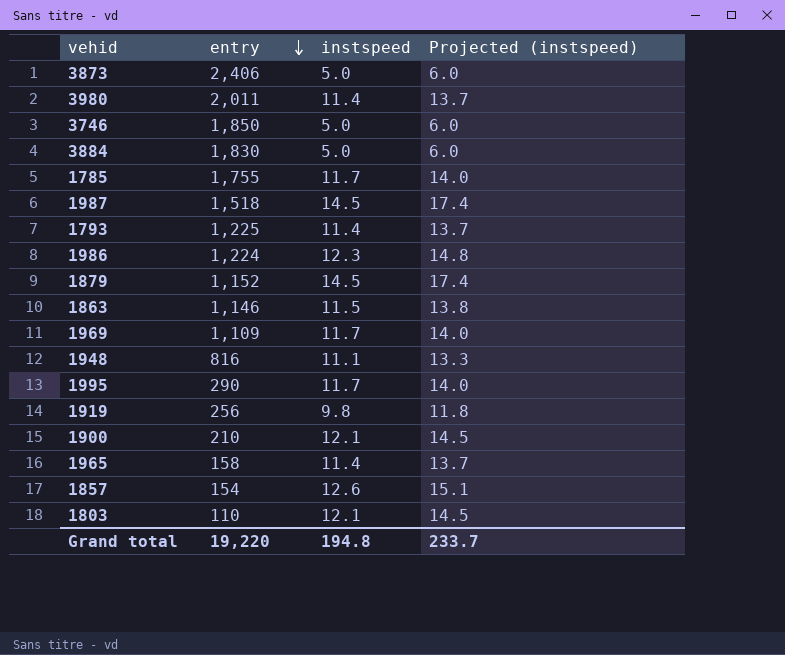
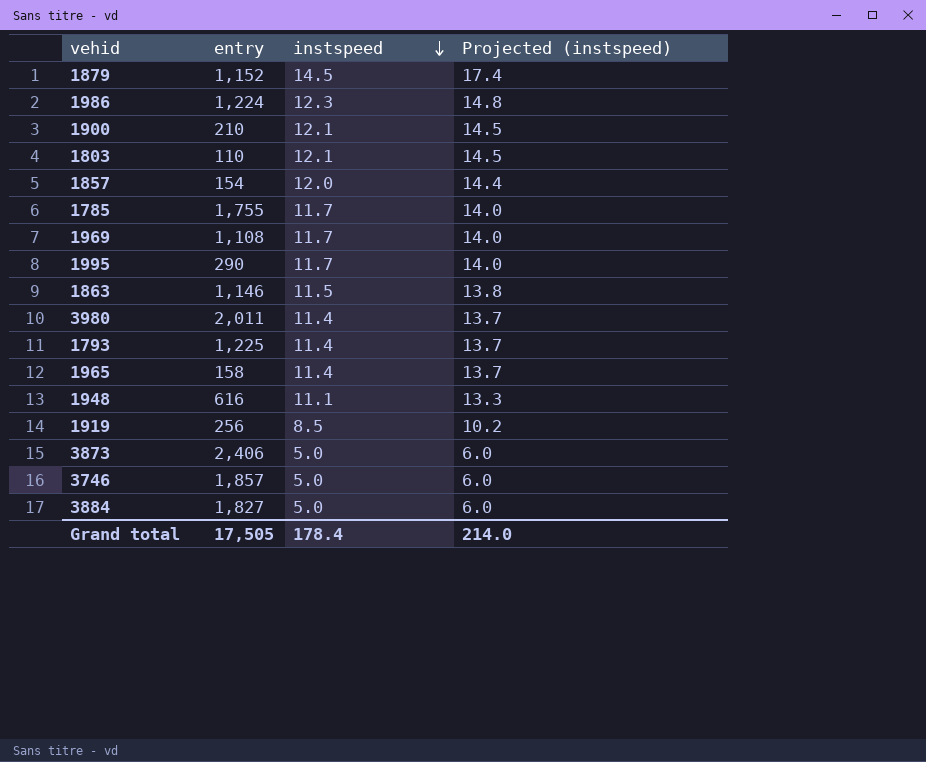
row order: entry descending -> instspeed descending
row 1987: 1,518 | 14.5 | 17.4 -> none
1857 | instspeed: 12.6 -> 12.0
1857 | Projected (instspeed): 15.1 -> 14.4
1969 | entry: 1,109 -> 1,108
1948 | entry: 816 -> 616
1919 | instspeed: 9.8 -> 8.5
1919 | Projected (instspeed): 11.8 -> 10.2
3746 | entry: 1,850 -> 1,857
3884 | entry: 1,830 -> 1,827
Grand total | entry: 19,220 -> 17,505
Grand total | instspeed: 194.8 -> 178.4
Grand total | Projected (instspeed): 233.7 -> 214.0

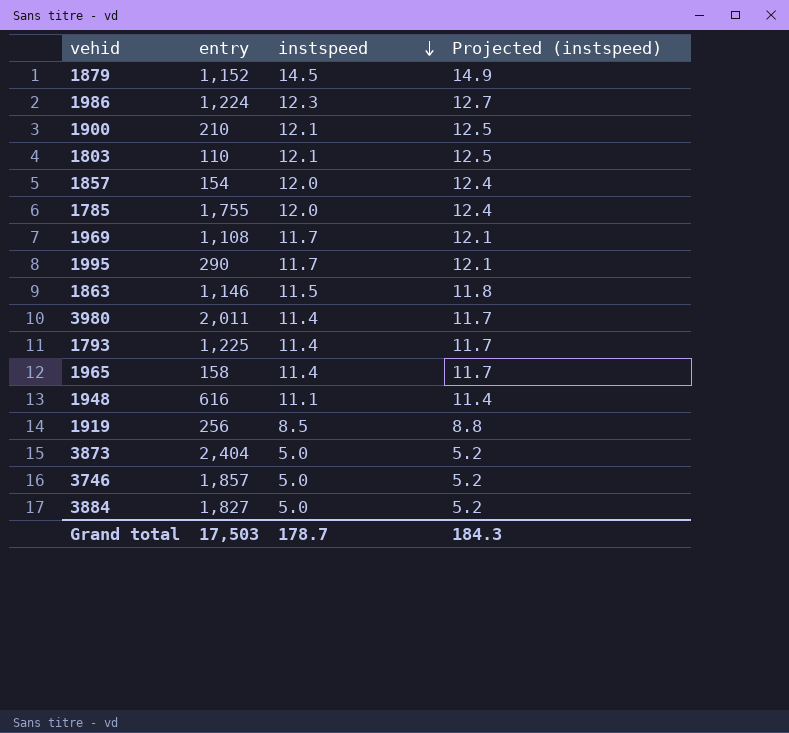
column Projected (instspeed) | formula: [instspeed] * 1.2 -> [instspeed] * 1.03
1785 | instspeed: 11.7 -> 12.0
3873 | entry: 2,406 -> 2,404
Grand total | entry: 17,505 -> 17,503
Grand total | instspeed: 178.4 -> 178.7
Grand total | Projected (instspeed): 214.0 -> 184.3

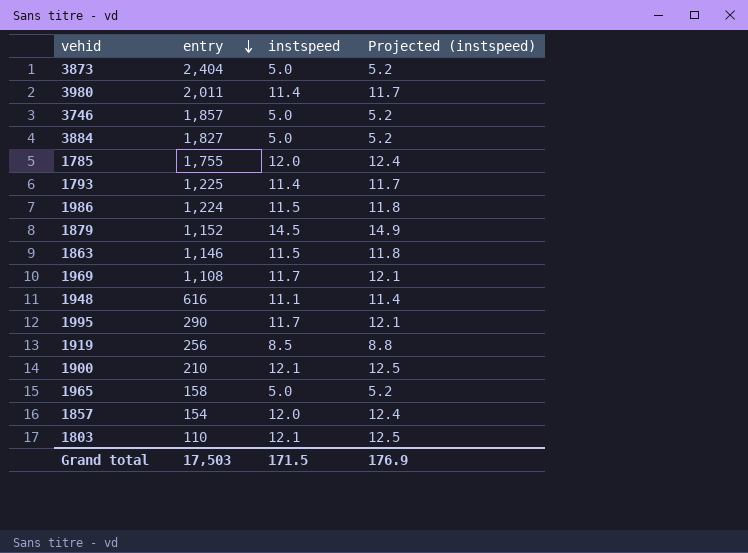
row order: instspeed descending -> entry descending
1986 | instspeed: 12.3 -> 11.5
1986 | Projected (instspeed): 12.7 -> 11.8
1965 | instspeed: 11.4 -> 5.0
1965 | Projected (instspeed): 11.7 -> 5.2
Grand total | instspeed: 178.7 -> 171.5
Grand total | Projected (instspeed): 184.3 -> 176.9

